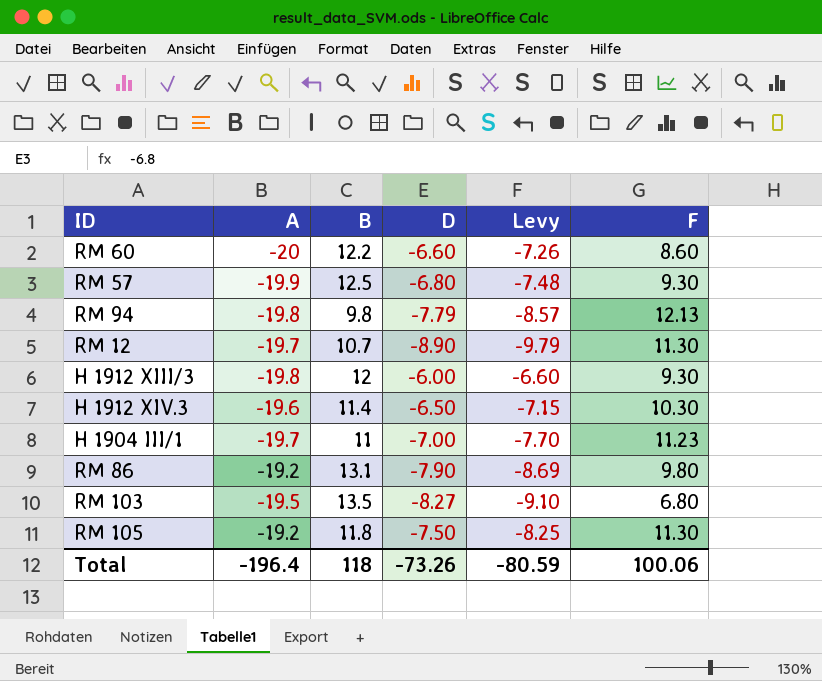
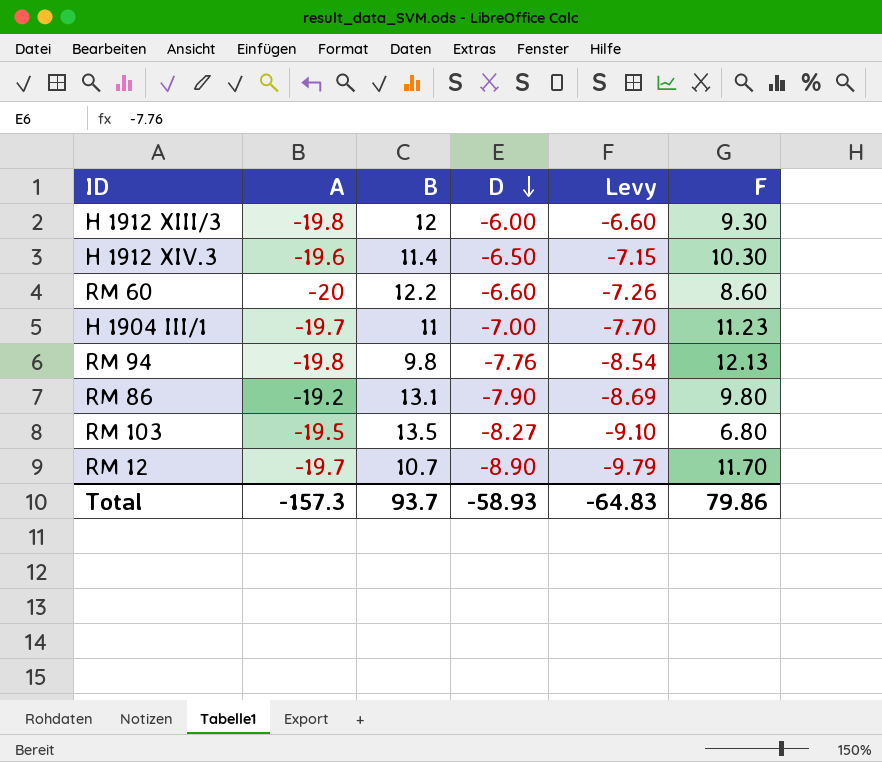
row order: none -> D descending
row RM 57: -19.9 | 12.5 | -6.80 | -7.48 | 9.30 -> none
row RM 105: -19.2 | 11.8 | -7.50 | -8.25 | 11.30 -> none
RM 94 | D: -7.79 -> -7.76
RM 94 | Levy: -8.57 -> -8.54
RM 12 | F: 11.30 -> 11.70
Total | A: -196.4 -> -157.3
Total | B: 118 -> 93.7
Total | D: -73.26 -> -58.93
Total | Levy: -80.59 -> -64.83
Total | F: 100.06 -> 79.86

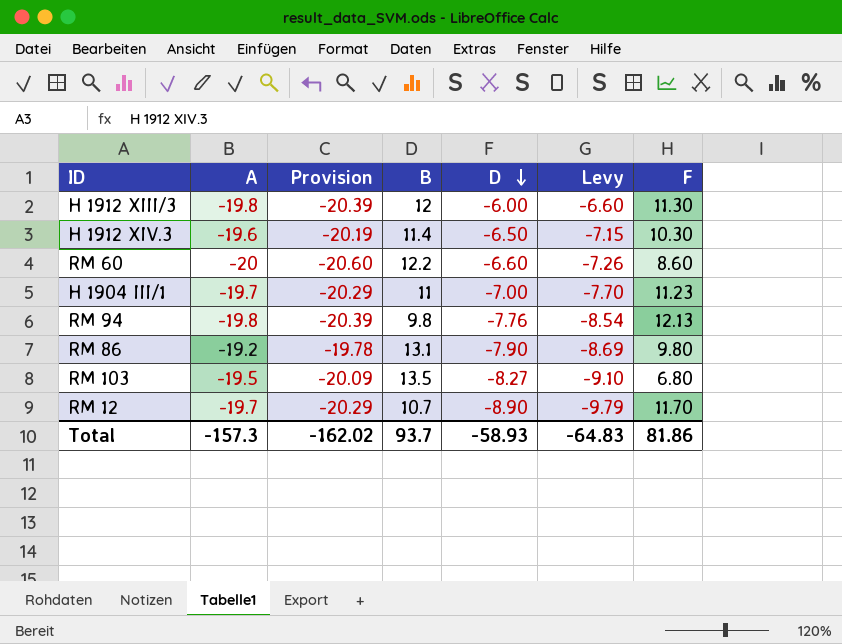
column Provision | formula: none -> [A] * 1.03
H 1912 XIII/3 | F: 9.30 -> 11.30
Total | F: 79.86 -> 81.86

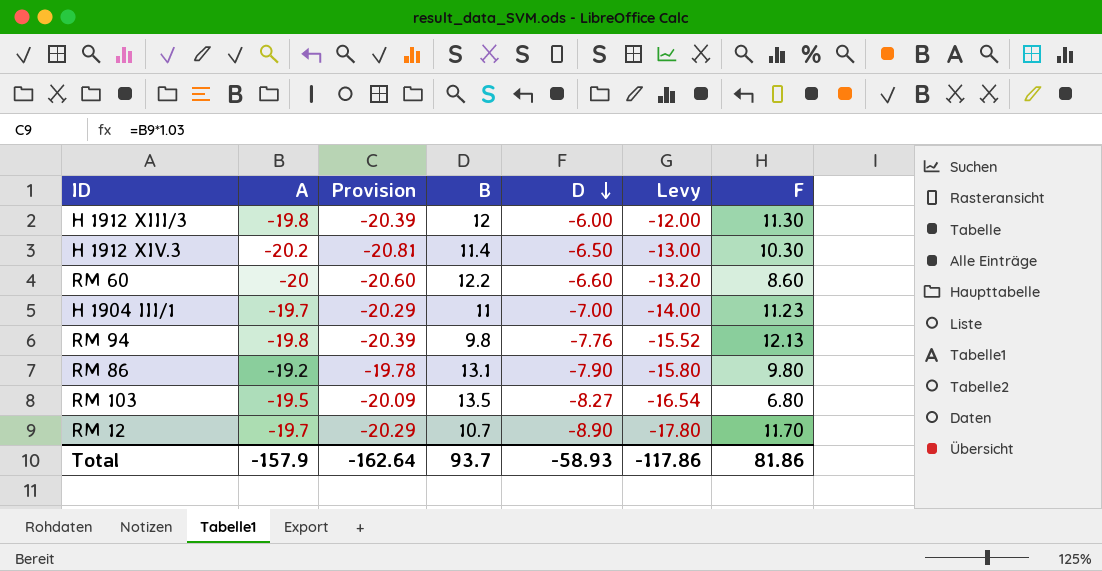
column Levy | formula: [D] * 1.1 -> [D] * 2
H 1912 XIV.3 | A: -19.6 -> -20.2
H 1912 XIV.3 | Provision: -20.19 -> -20.81
Total | A: -157.3 -> -157.9
Total | Provision: -162.02 -> -162.64
Total | Levy: -64.83 -> -117.86

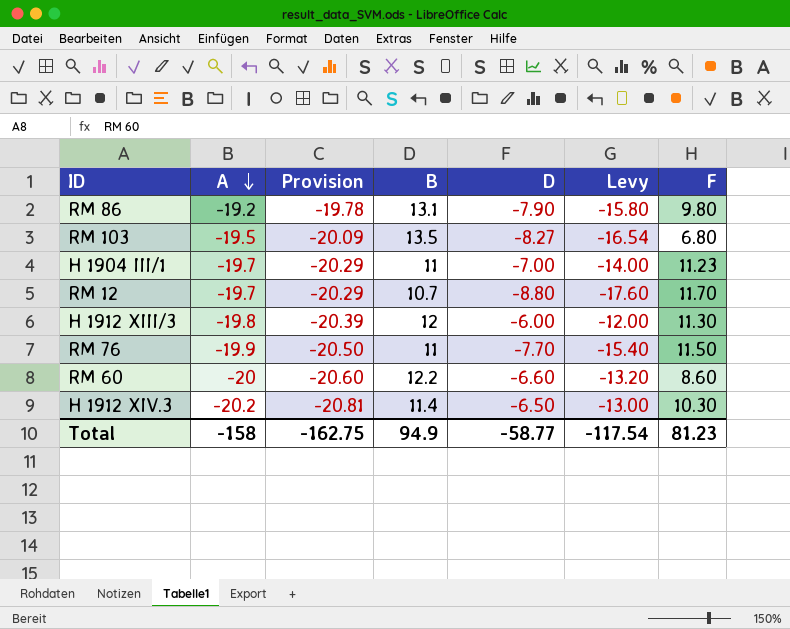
row order: D descending -> A descending
row RM 94: -19.8 | -20.39 | 9.8 | -7.76 | -15.52 | 12.13 -> none
RM 12 | D: -8.90 -> -8.80
RM 12 | Levy: -17.80 -> -17.60
row RM 76: none -> -19.9 | -20.50 | 11 | -7.70 | -15.40 | 11.50
Total | A: -157.9 -> -158
Total | Provision: -162.64 -> -162.75
Total | B: 93.7 -> 94.9
Total | D: -58.93 -> -58.77
Total | Levy: -117.86 -> -117.54
Total | F: 81.86 -> 81.23

